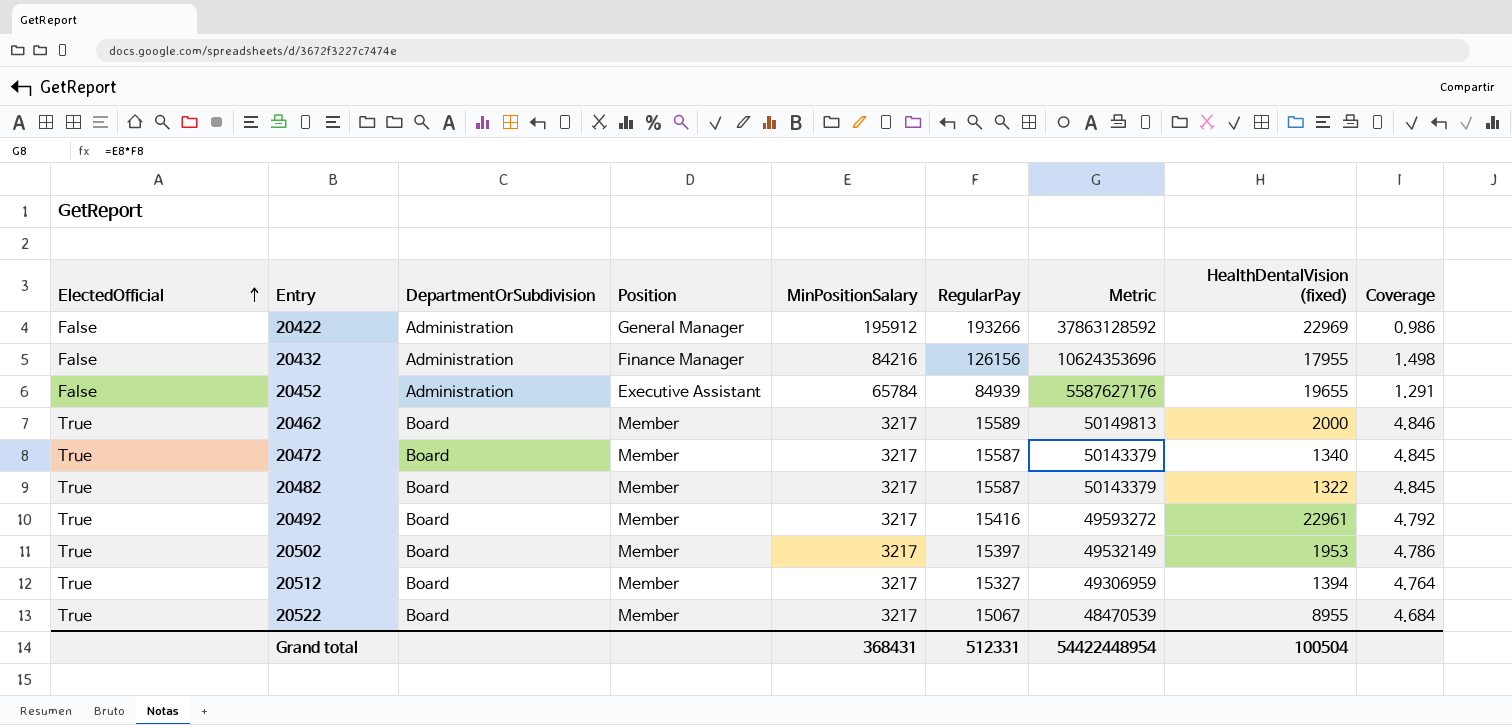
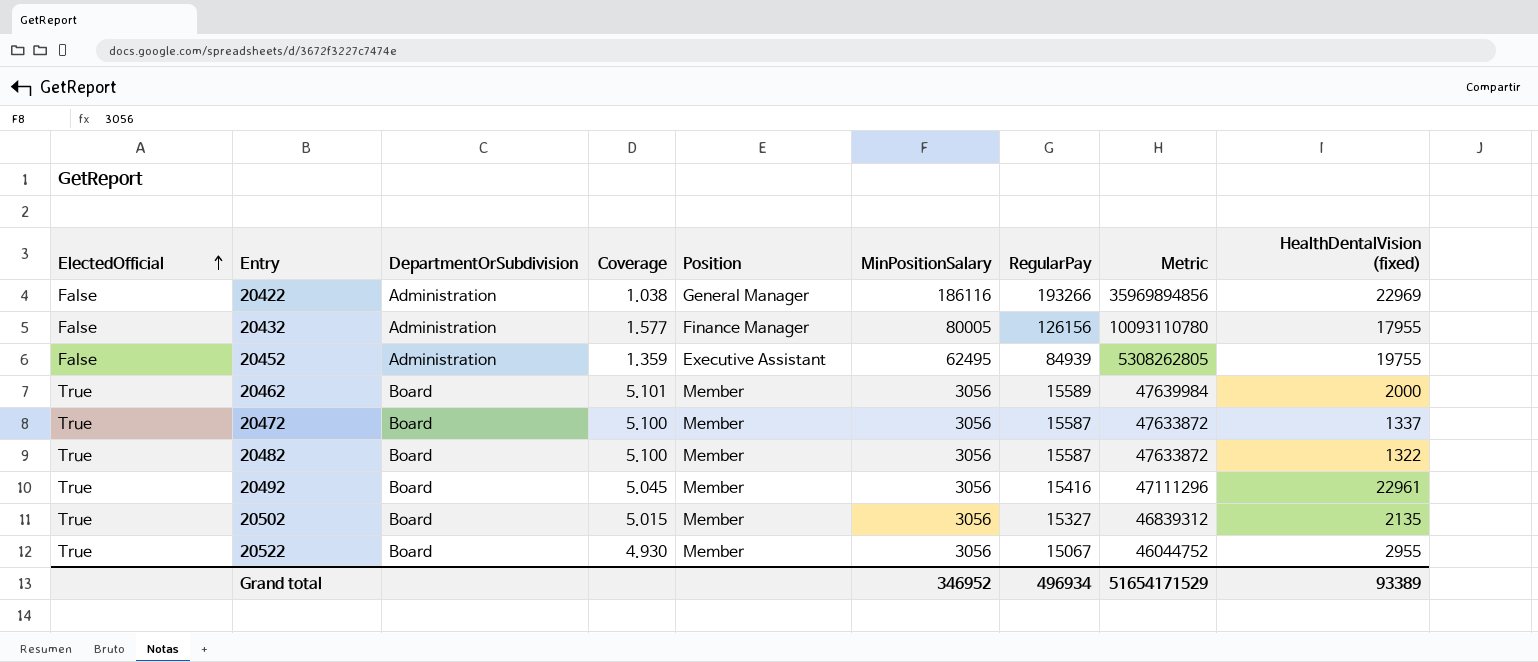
column Coverage | position: 9 -> 4
row 20512: True | Board | Member | 3217 | 15327 | 49306959 | 1394 | 4.764 -> none
20422 | Coverage: 0.986 -> 1.038
20422 | MinPositionSalary: 195912 -> 186116
20422 | Metric: 37863128592 -> 35969894856
20432 | Coverage: 1.498 -> 1.577
20432 | MinPositionSalary: 84216 -> 80005
20432 | Metric: 10624353696 -> 10093110780
20452 | Coverage: 1.291 -> 1.359
20452 | MinPositionSalary: 65784 -> 62495
20452 | Metric: 5587627176 -> 5308262805
20452 | HealthDentalVision (fixed): 19655 -> 19755
20462 | Coverage: 4.846 -> 5.101
20462 | MinPositionSalary: 3217 -> 3056
20462 | Metric: 50149813 -> 47639984
20472 | Coverage: 4.845 -> 5.100
20472 | MinPositionSalary: 3217 -> 3056
20472 | Metric: 50143379 -> 47633872
20472 | HealthDentalVision (fixed): 1340 -> 1337
20482 | Coverage: 4.845 -> 5.100
20482 | MinPositionSalary: 3217 -> 3056
20482 | Metric: 50143379 -> 47633872
20492 | Coverage: 4.792 -> 5.045
20492 | MinPositionSalary: 3217 -> 3056
20492 | Metric: 49593272 -> 47111296
20502 | Coverage: 4.786 -> 5.015
20502 | MinPositionSalary: 3217 -> 3056
20502 | RegularPay: 15397 -> 15327
20502 | Metric: 49532149 -> 46839312
20502 | HealthDentalVision (fixed): 1953 -> 2135
20522 | Coverage: 4.684 -> 4.930
20522 | MinPositionSalary: 3217 -> 3056
20522 | Metric: 48470539 -> 46044752
20522 | HealthDentalVision (fixed): 8955 -> 2955
Grand total | MinPositionSalary: 368431 -> 346952
Grand total | RegularPay: 512331 -> 496934
Grand total | Metric: 54422448954 -> 51654171529
Grand total | HealthDentalVision (fixed): 100504 -> 93389

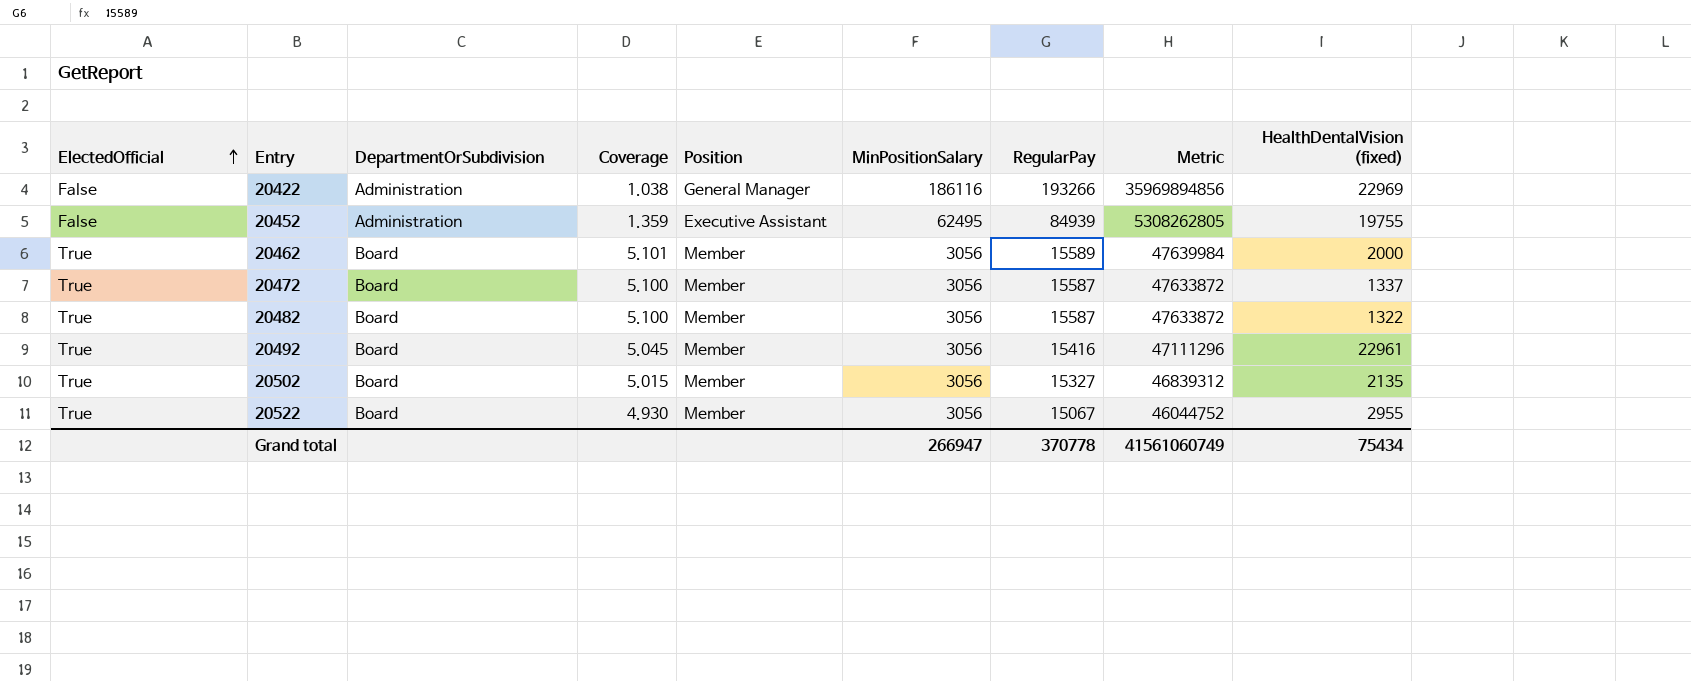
row 20432: False | Administration | 1.577 | Finance Manager | 80005 | 126156 | 10093110780 | 17955 -> none
Grand total | MinPositionSalary: 346952 -> 266947
Grand total | RegularPay: 496934 -> 370778
Grand total | Metric: 51654171529 -> 41561060749
Grand total | HealthDentalVision (fixed): 93389 -> 75434

